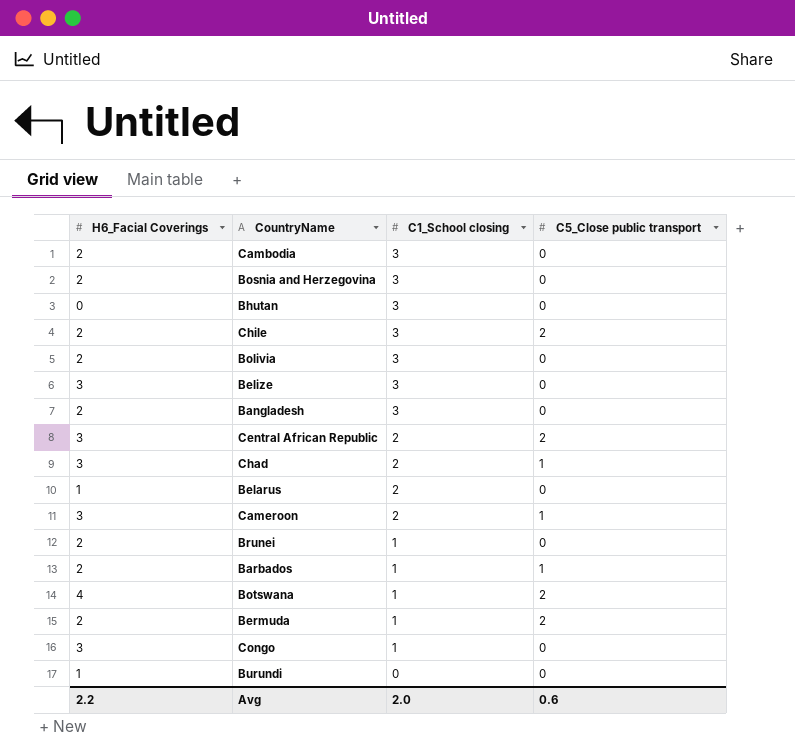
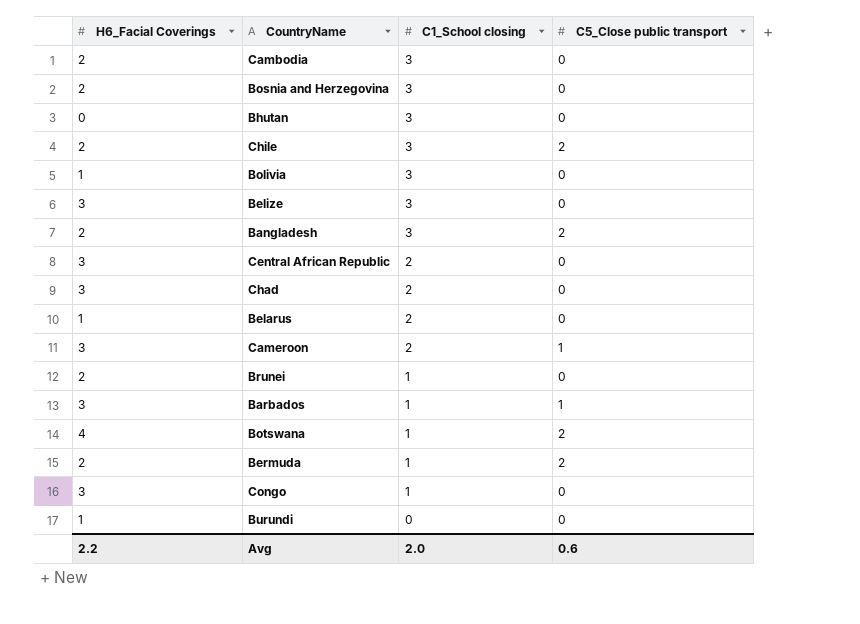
Bolivia | H6_Facial Coverings: 2 -> 1
Bangladesh | C5_Close public transport: 0 -> 2
Central African Republic | C5_Close public transport: 2 -> 0
Chad | C5_Close public transport: 1 -> 0
Barbados | H6_Facial Coverings: 2 -> 3

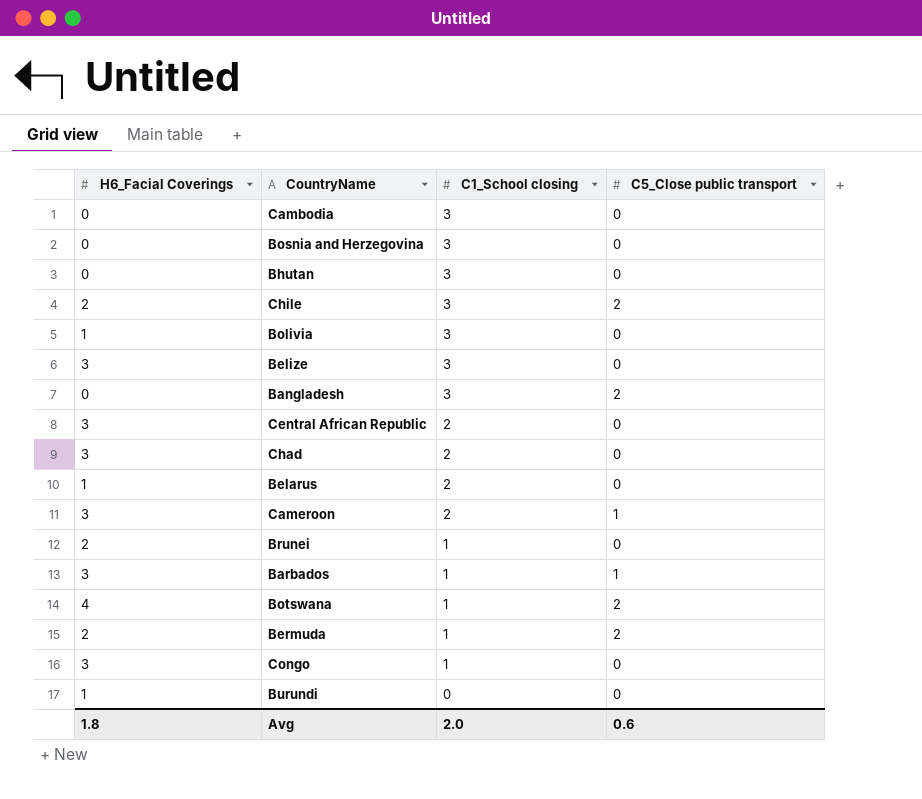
Cambodia | H6_Facial Coverings: 2 -> 0
Bosnia and Herzegovina | H6_Facial Coverings: 2 -> 0
Bangladesh | H6_Facial Coverings: 2 -> 0
Avg | H6_Facial Coverings: 2.2 -> 1.8

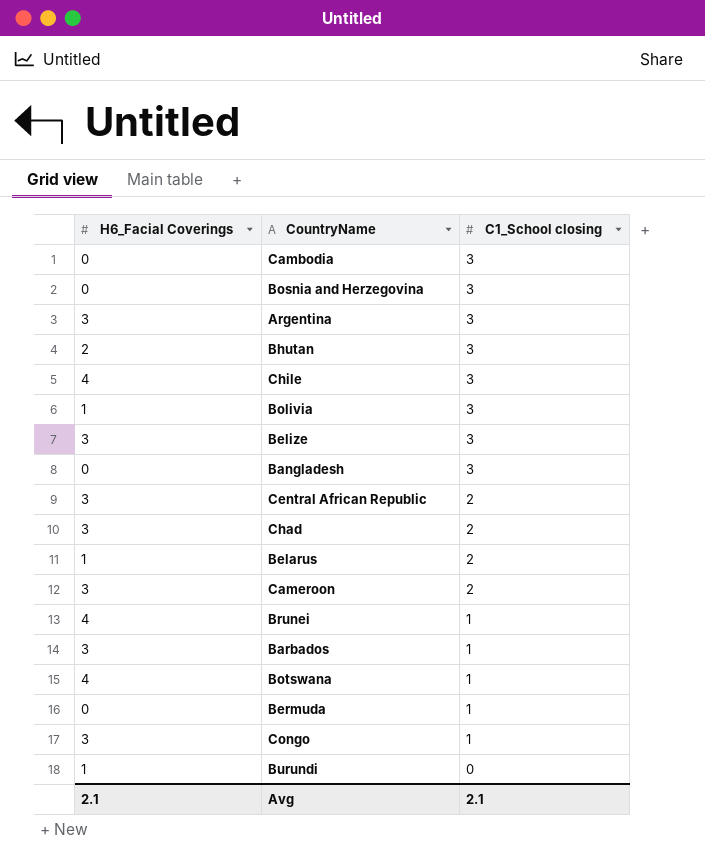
column C5_Close public transport | position: 4 -> none
row Argentina: none -> 3 | 3
Bhutan | H6_Facial Coverings: 0 -> 2
Chile | H6_Facial Coverings: 2 -> 4
Brunei | H6_Facial Coverings: 2 -> 4
Bermuda | H6_Facial Coverings: 2 -> 0
Avg | H6_Facial Coverings: 1.8 -> 2.1
Avg | C1_School closing: 2.0 -> 2.1

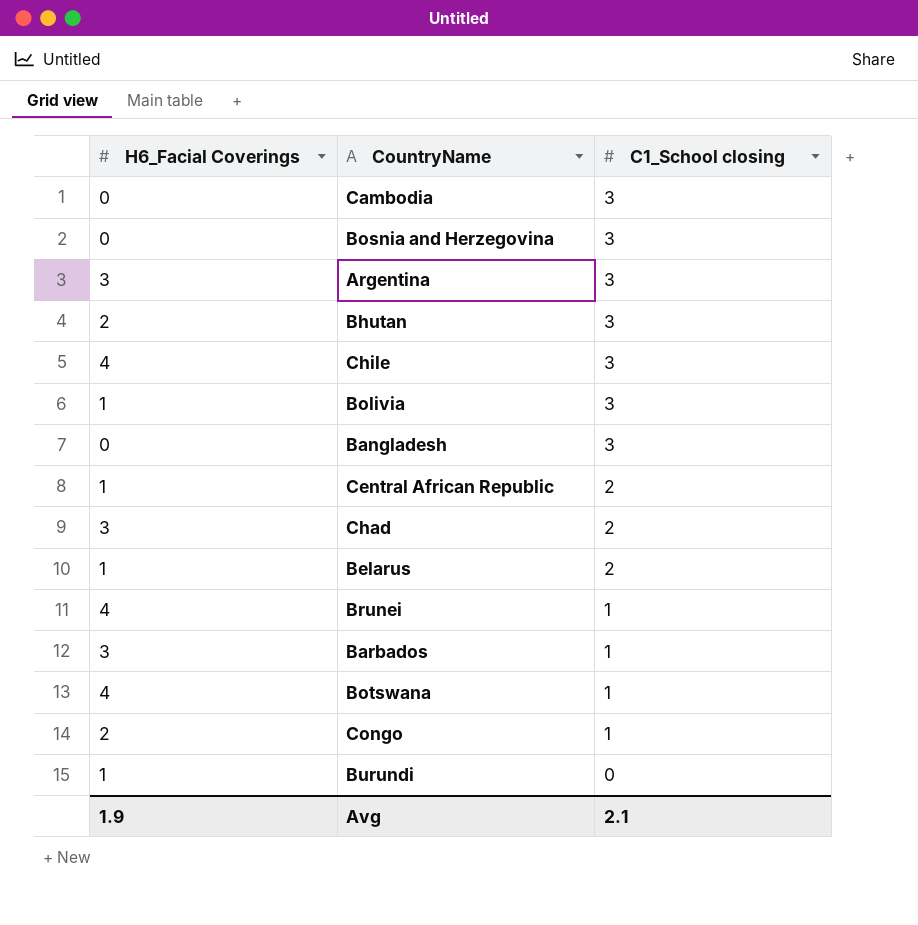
row Belize: 3 | 3 -> none
row Cameroon: 3 | 2 -> none
row Bermuda: 0 | 1 -> none
Central African Republic | H6_Facial Coverings: 3 -> 1
Congo | H6_Facial Coverings: 3 -> 2
Avg | H6_Facial Coverings: 2.1 -> 1.9

